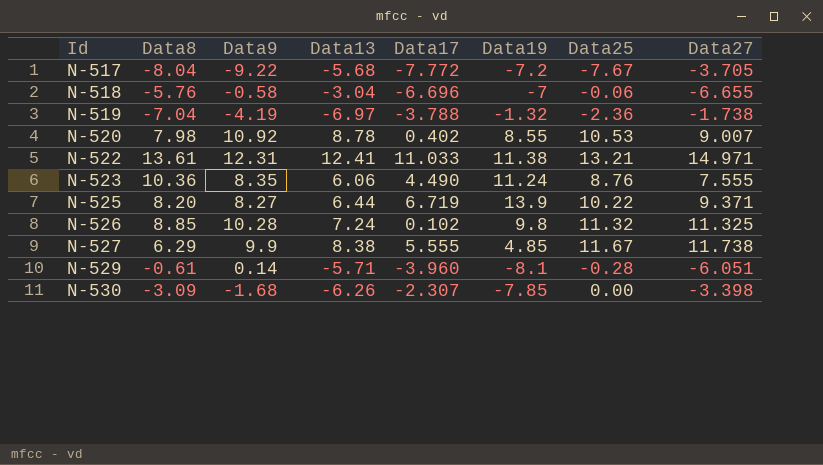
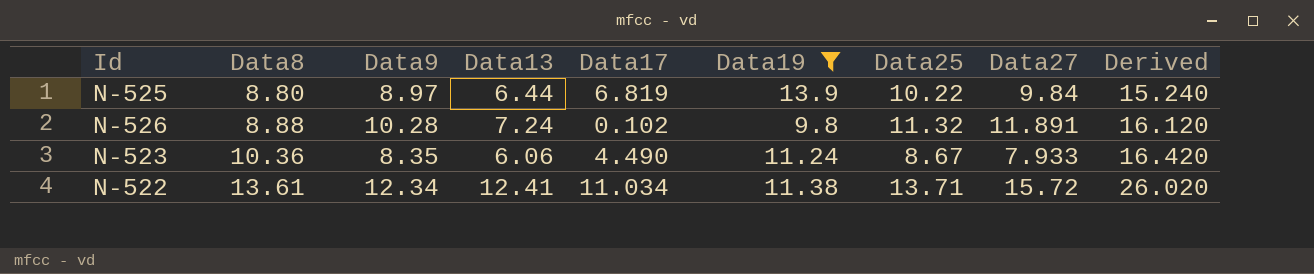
filter: none -> Data19 >= 9.8
row order: Id ascending -> Data8 ascending
column Derived | formula: none -> [Data8] + [Data13]
N-525 | Data8: 8.20 -> 8.80
N-525 | Data9: 8.27 -> 8.97
N-525 | Data17: 6.719 -> 6.819
N-525 | Data27: 9.371 -> 9.84
N-526 | Data8: 8.85 -> 8.88
N-526 | Data27: 11.325 -> 11.891
N-523 | Data25: 8.76 -> 8.67
N-523 | Data27: 7.555 -> 7.933
N-522 | Data9: 12.31 -> 12.34
N-522 | Data17: 11.033 -> 11.034
N-522 | Data25: 13.21 -> 13.71
N-522 | Data27: 14.971 -> 15.72

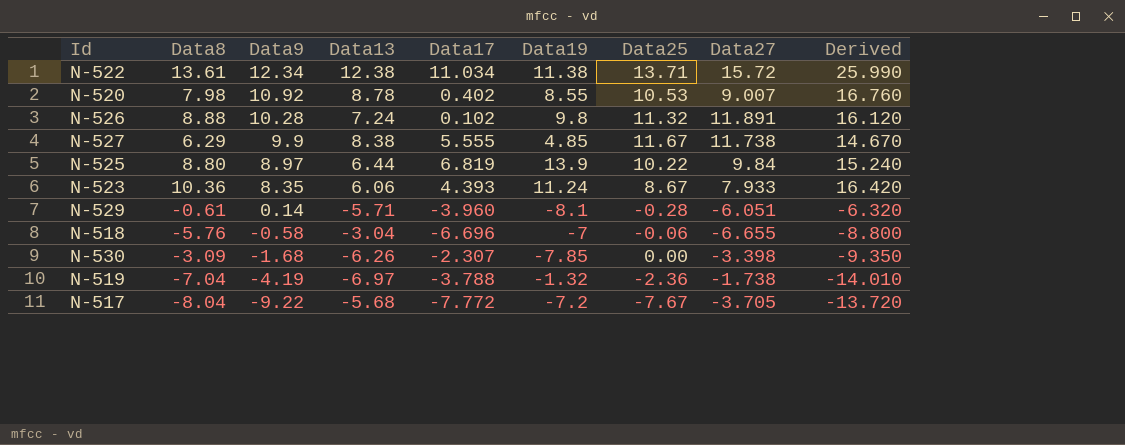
filter: Data19 >= 9.8 -> none
row order: Data8 ascending -> Data9 descending
N-522 | Data13: 12.41 -> 12.38
N-522 | Derived: 26.020 -> 25.990
N-523 | Data17: 4.490 -> 4.393

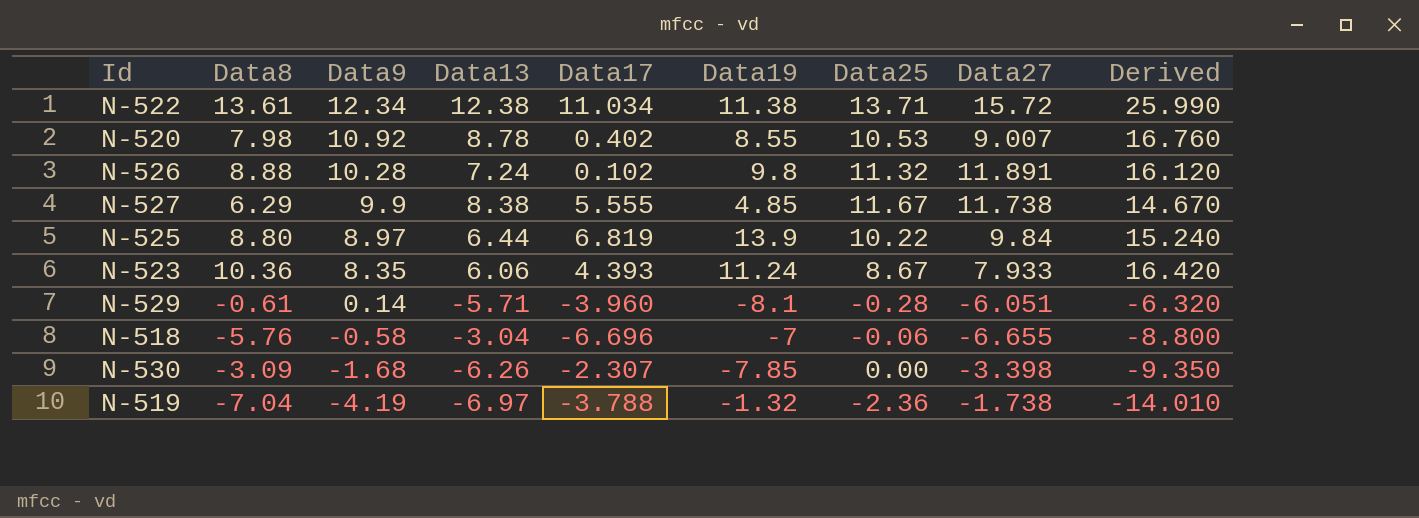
row N-517: -8.04 | -9.22 | -5.68 | -7.772 | -7.2 | -7.67 | -3.705 | -13.720 -> none

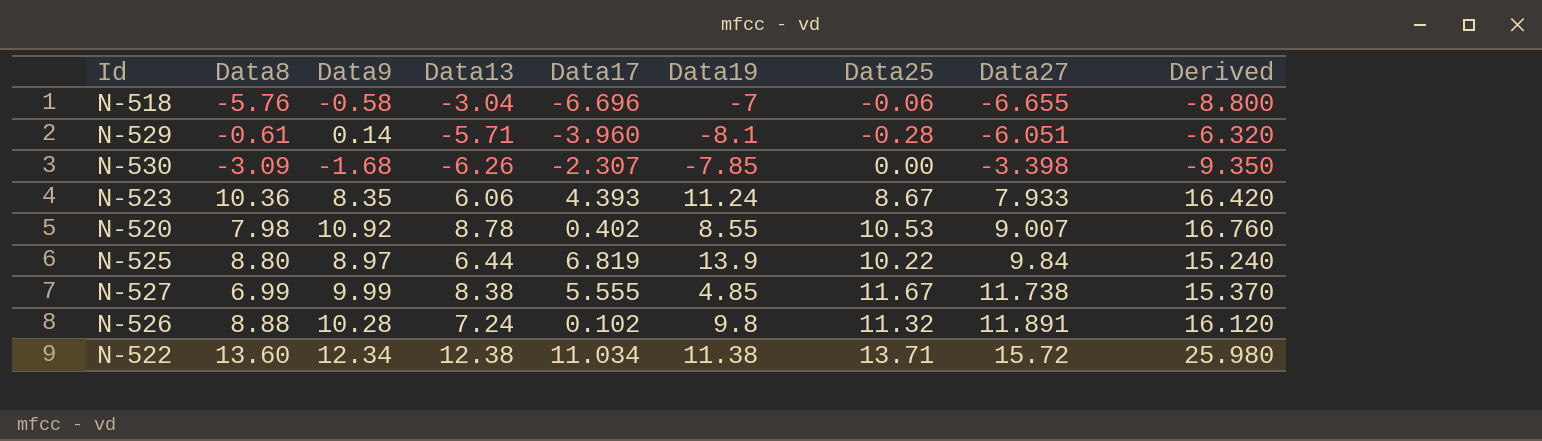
row order: Data9 descending -> Data27 ascending
row N-519: -7.04 | -4.19 | -6.97 | -3.788 | -1.32 | -2.36 | -1.738 | -14.010 -> none
N-527 | Data8: 6.29 -> 6.99
N-527 | Data9: 9.9 -> 9.99
N-527 | Derived: 14.670 -> 15.370
N-522 | Data8: 13.61 -> 13.60
N-522 | Derived: 25.990 -> 25.980

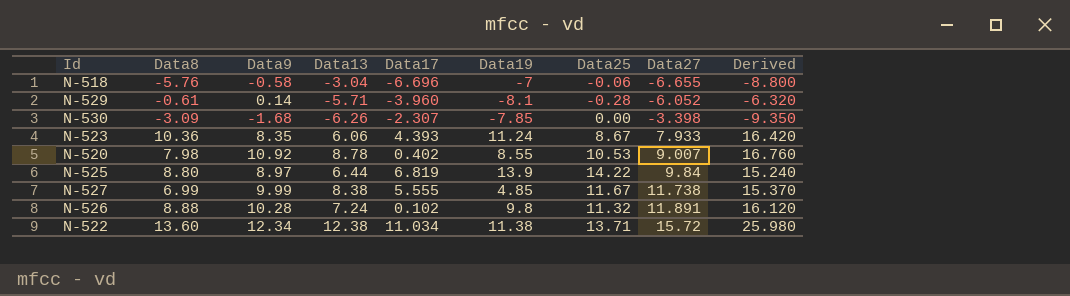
N-529 | Data27: -6.051 -> -6.052
N-525 | Data25: 10.22 -> 14.22

